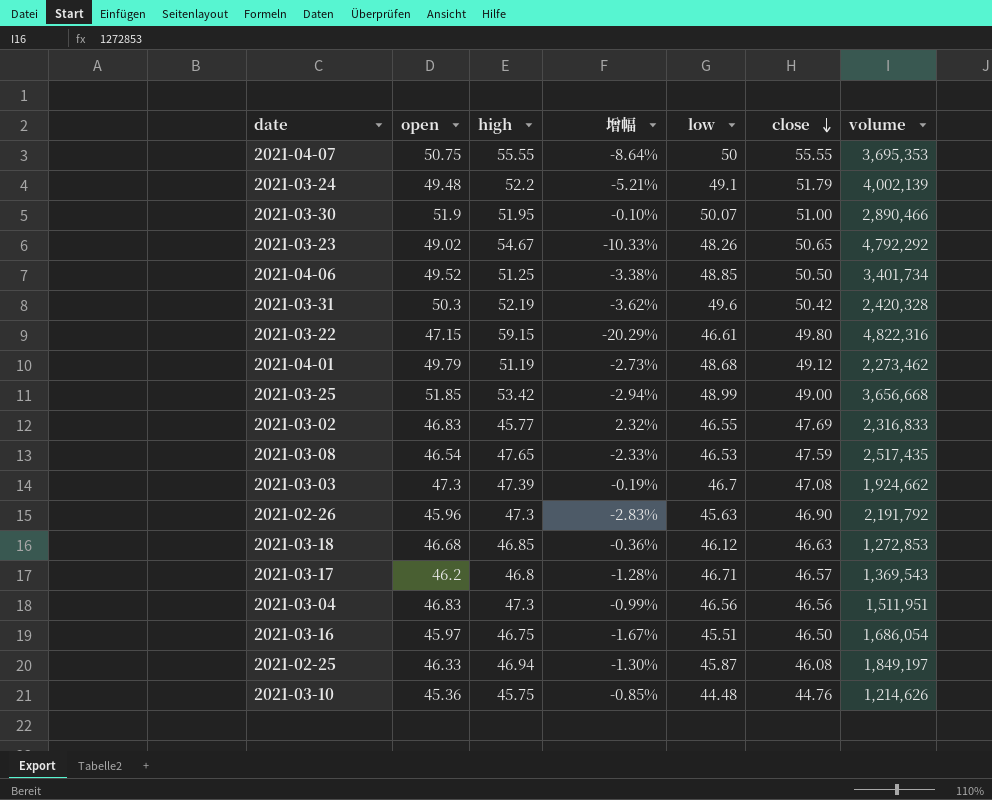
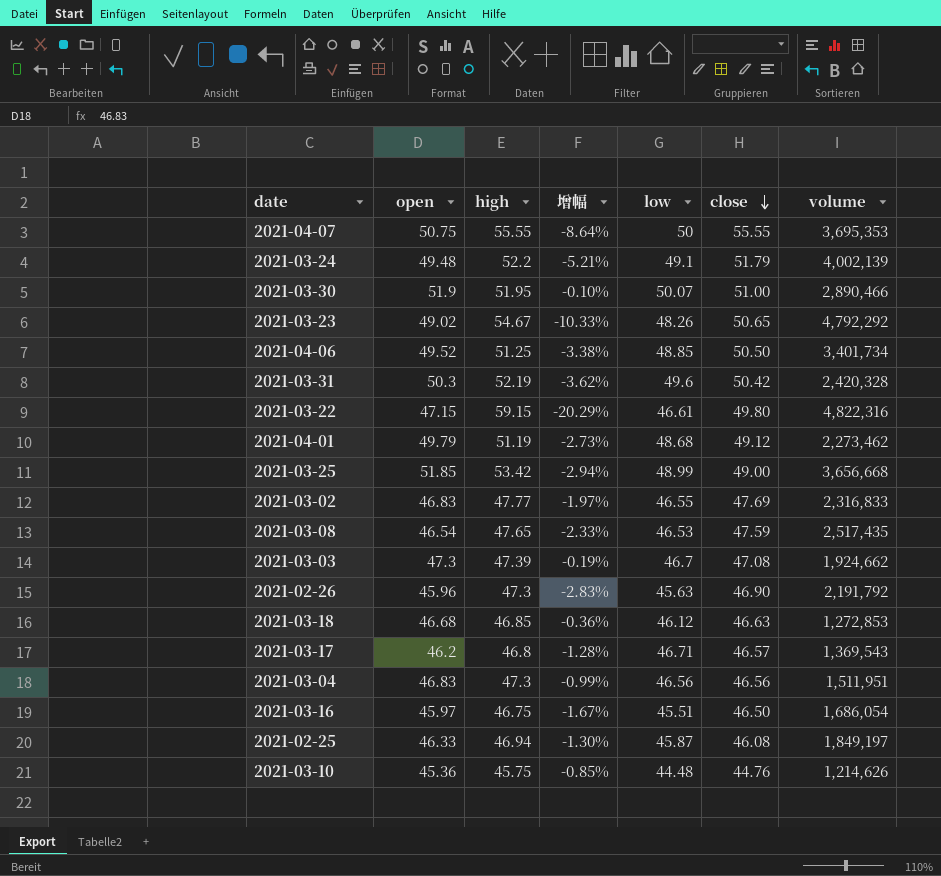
2021-03-02 | high: 45.77 -> 47.77
2021-03-02 | 增幅: 2.32% -> -1.97%

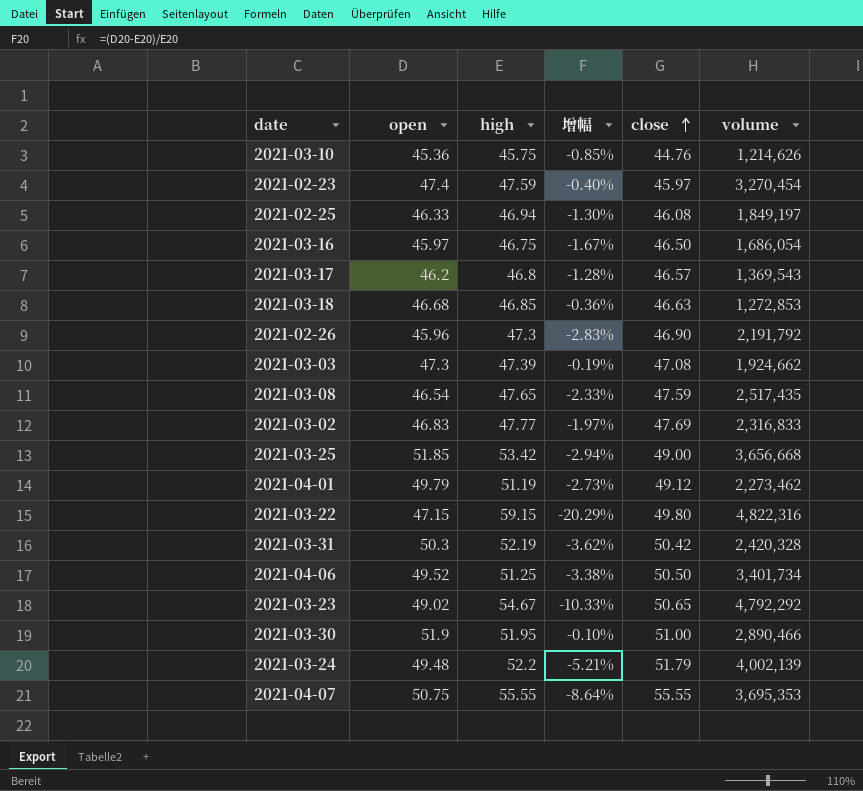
row order: close descending -> close ascending
column low | position: 5 -> none
row 2021-03-04: 46.83 | 47.3 | -0.99% | 46.56 | 46.56 | 1,511,951 -> none
row 2021-02-23: none -> 47.4 | 47.59 | -0.40% | 45.97 | 3,270,454

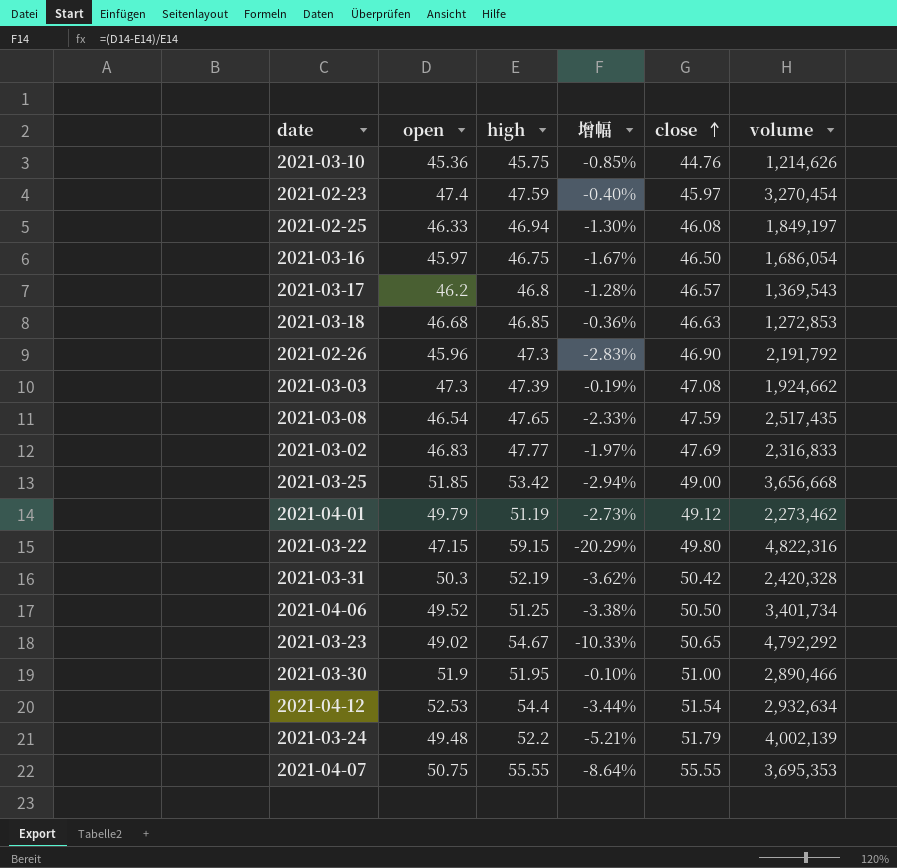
row 2021-04-12: none -> 52.53 | 54.4 | -3.44% | 51.54 | 2,932,634

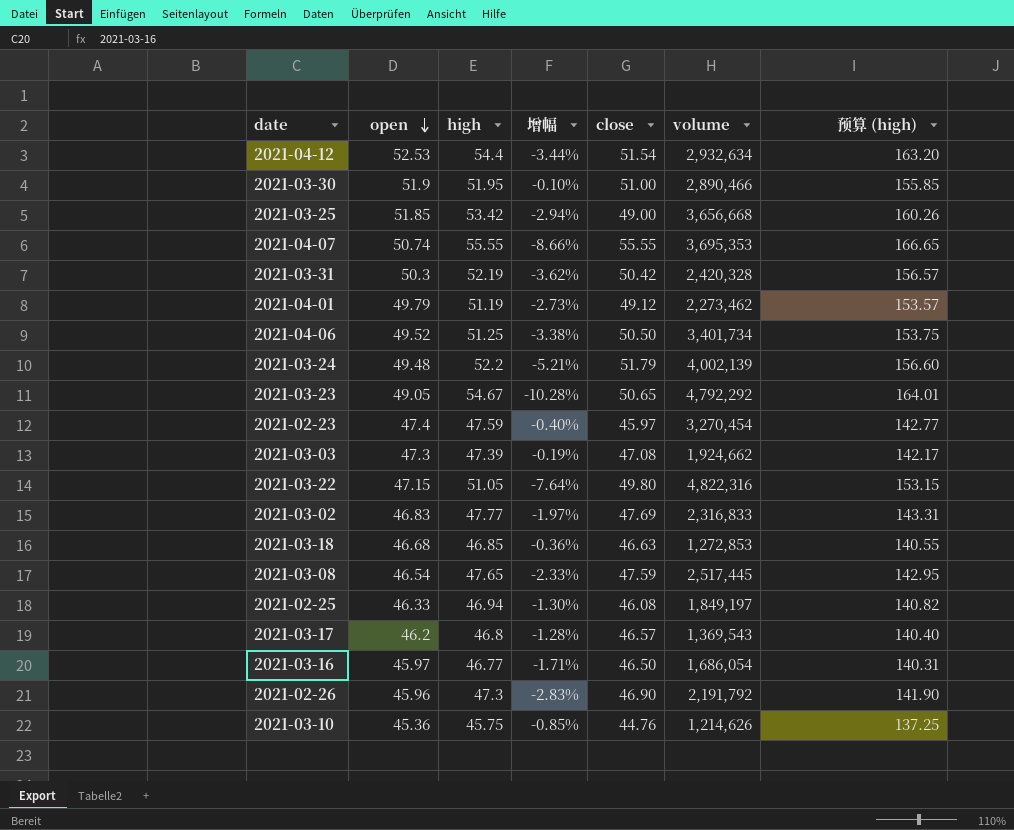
row order: close ascending -> open descending
column 预算 (high) | formula: none -> [high] * 3
2021-04-07 | open: 50.75 -> 50.74
2021-04-07 | 增幅: -8.64% -> -8.66%
2021-03-23 | open: 49.02 -> 49.05
2021-03-23 | 增幅: -10.33% -> -10.28%
2021-03-22 | high: 59.15 -> 51.05
2021-03-22 | 增幅: -20.29% -> -7.64%
2021-03-08 | volume: 2,517,435 -> 2,517,445
2021-03-16 | high: 46.75 -> 46.77
2021-03-16 | 增幅: -1.67% -> -1.71%

